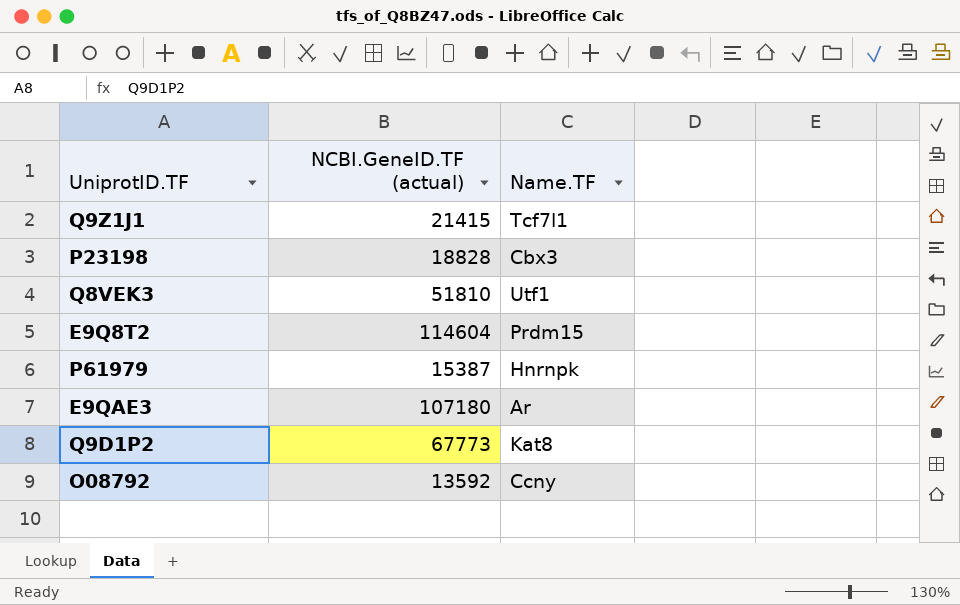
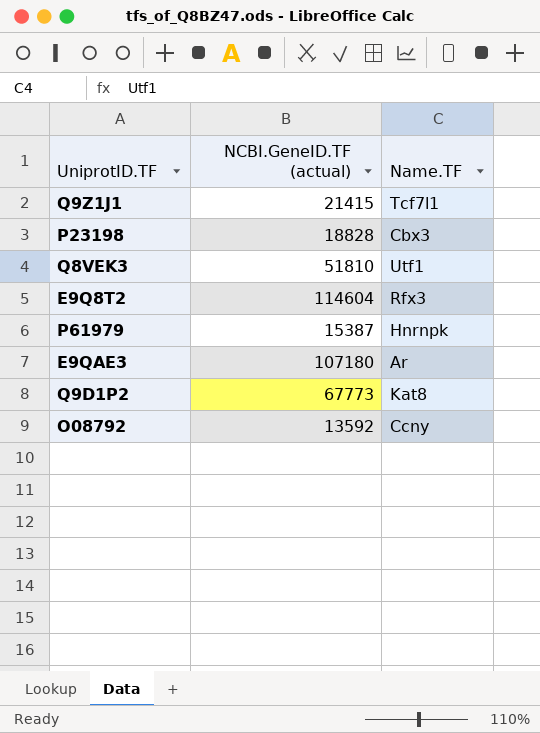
E9Q8T2 | Name.TF: Prdm15 -> Rfx3

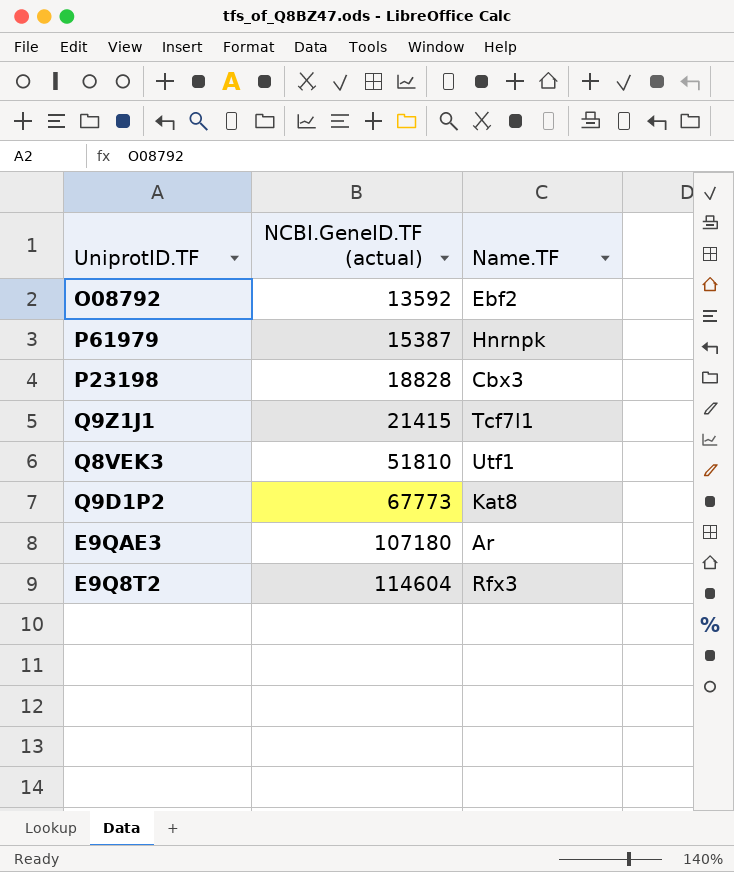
row order: none -> NCBI.GeneID.TF (actual) ascending
O08792 | Name.TF: Ccny -> Ebf2

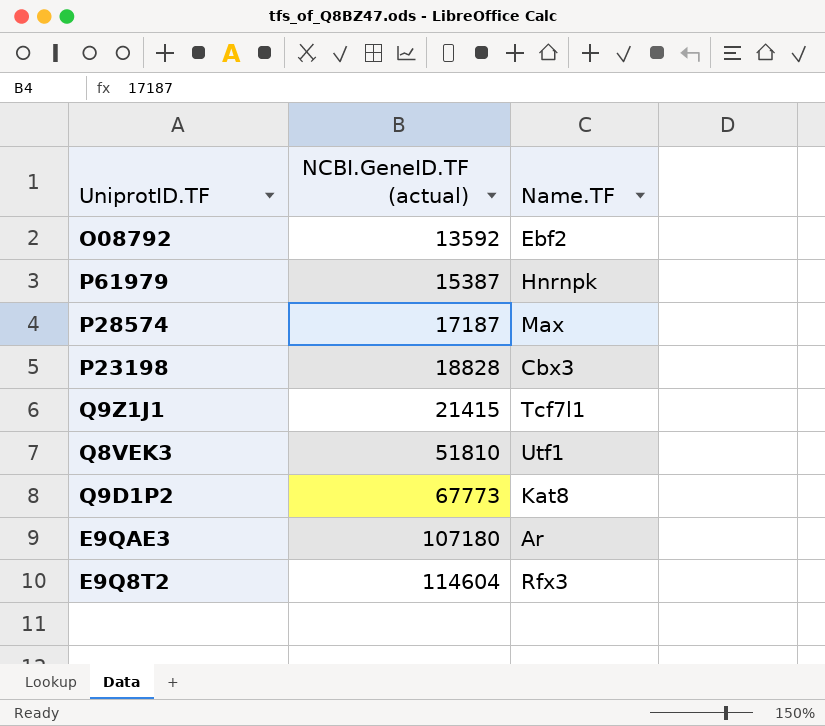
row P28574: none -> 17187 | Max

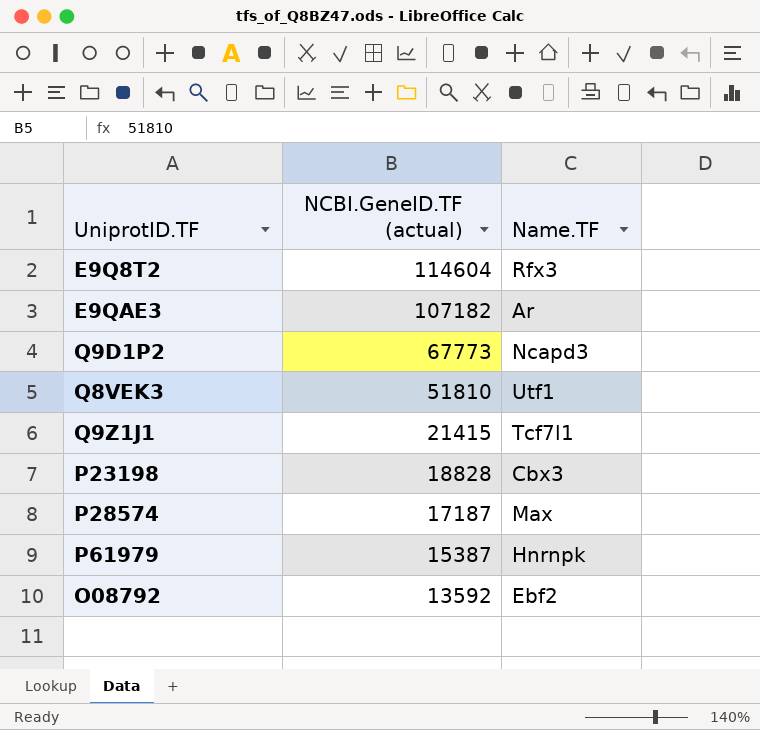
row order: NCBI.GeneID.TF (actual) ascending -> NCBI.GeneID.TF (actual) descending
E9QAE3 | NCBI.GeneID.TF (actual): 107180 -> 107182
Q9D1P2 | Name.TF: Kat8 -> Ncapd3

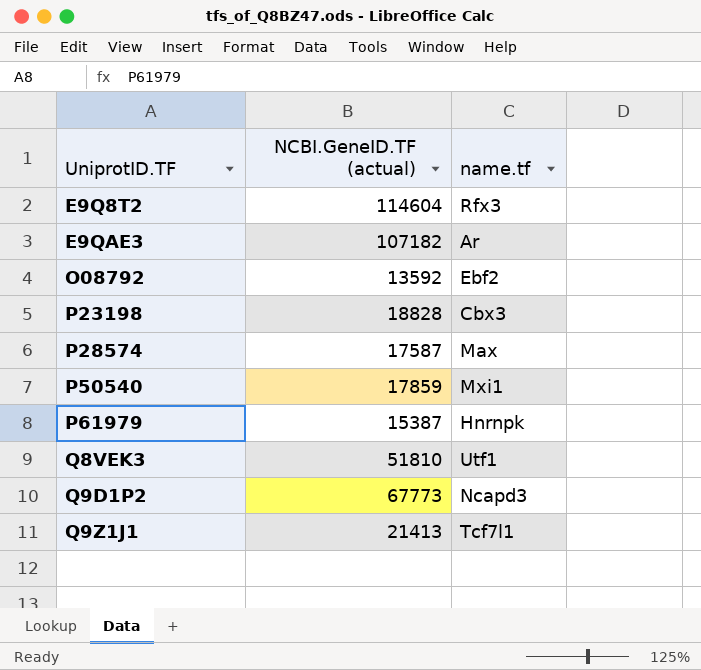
row order: NCBI.GeneID.TF (actual) descending -> UniprotID.TF ascending
column name: Name.TF -> name.tf
P28574 | NCBI.GeneID.TF (actual): 17187 -> 17587
row P50540: none -> 17859 | Mxi1
Q9Z1J1 | NCBI.GeneID.TF (actual): 21415 -> 21413

